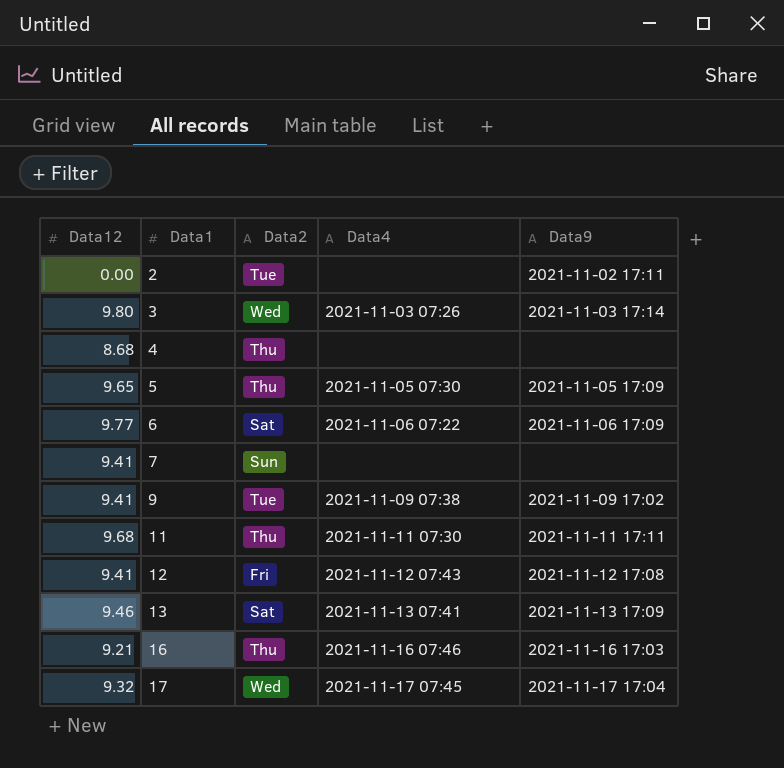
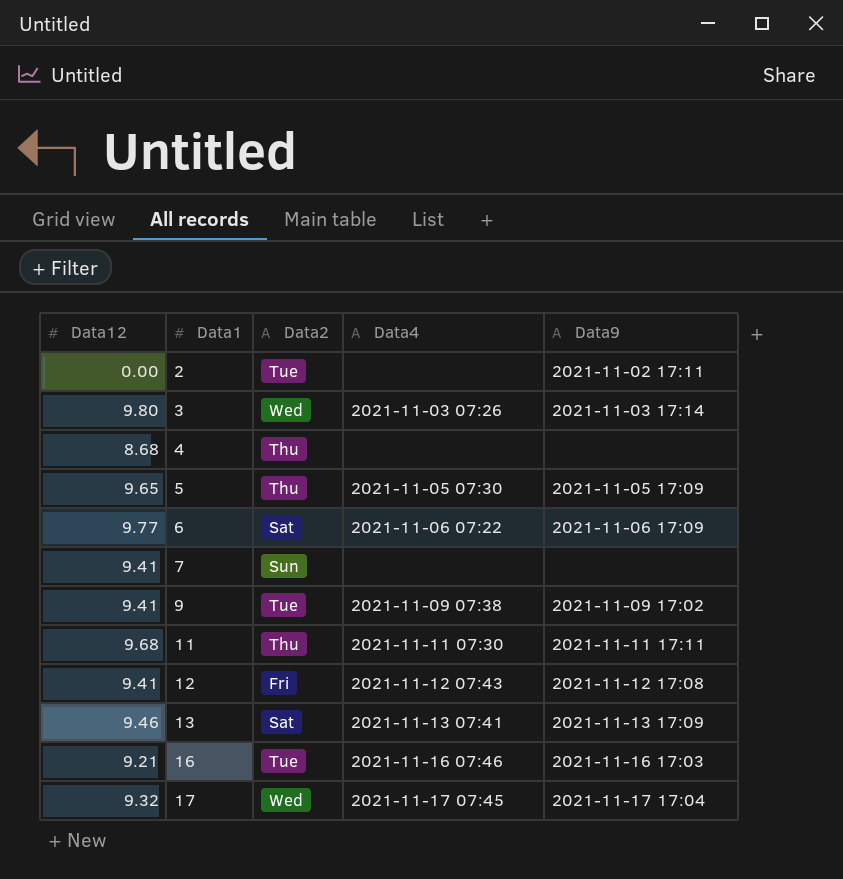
16 | Data2: Thu -> Tue

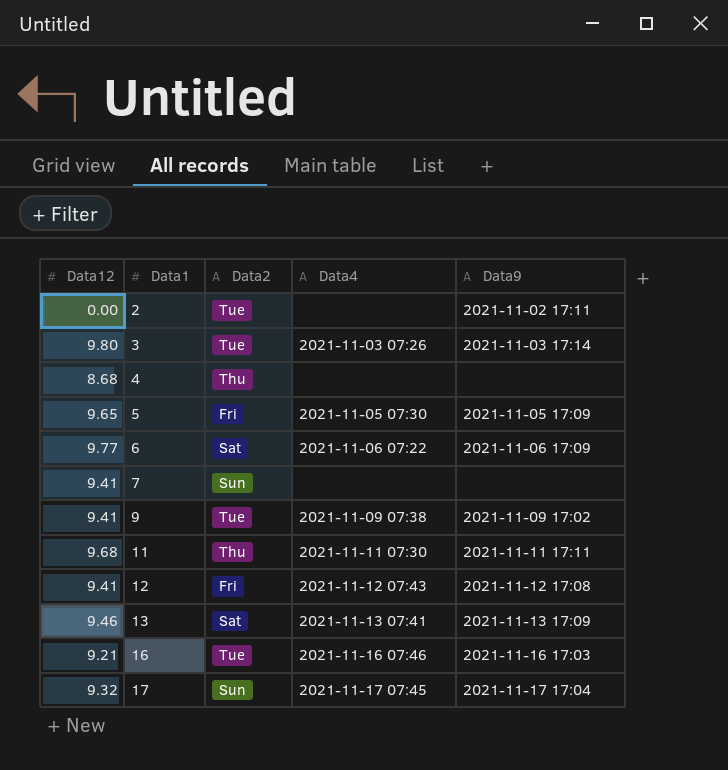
3 | Data2: Wed -> Tue
5 | Data2: Thu -> Fri
17 | Data2: Wed -> Sun

